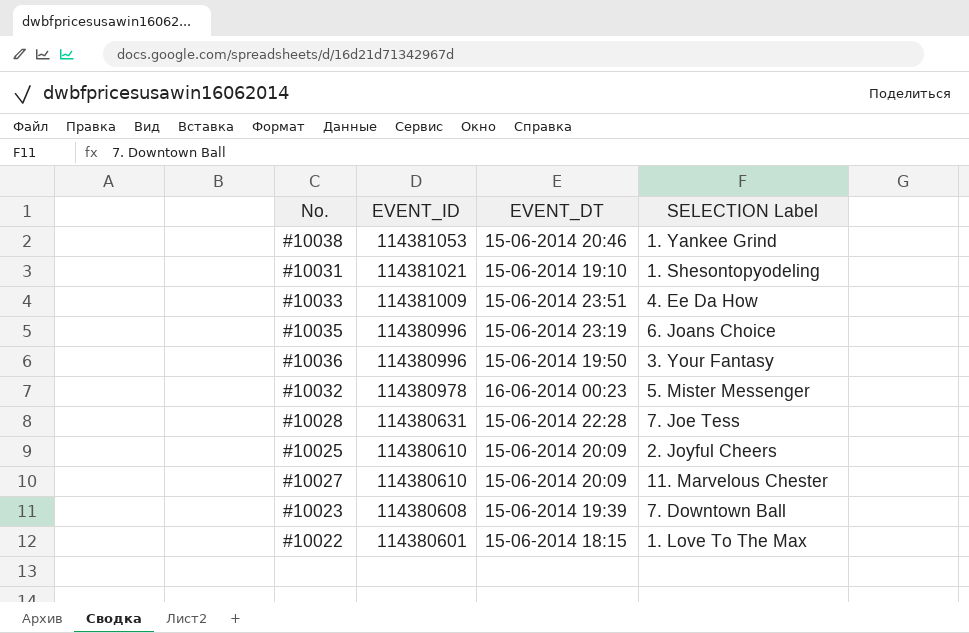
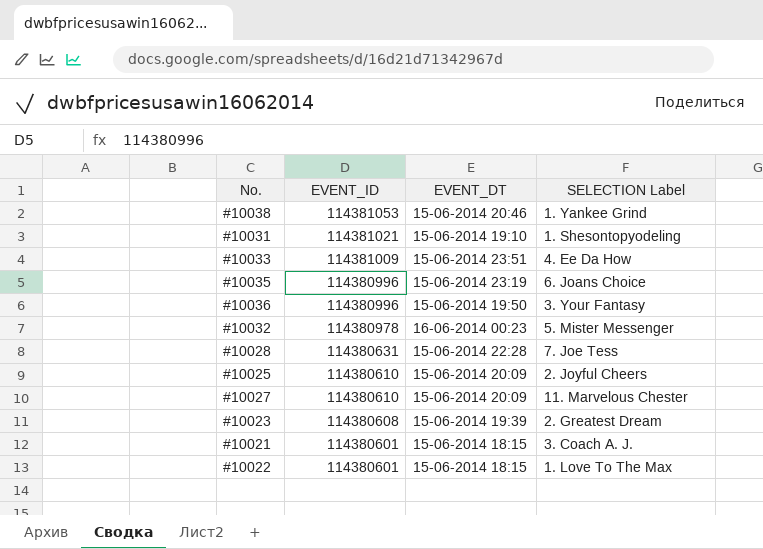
#10023 | SELECTION Label: 7. Downtown Ball -> 2. Greatest Dream
row #10021: none -> 114380601 | 15-06-2014 18:15 | 3. Coach A. J.

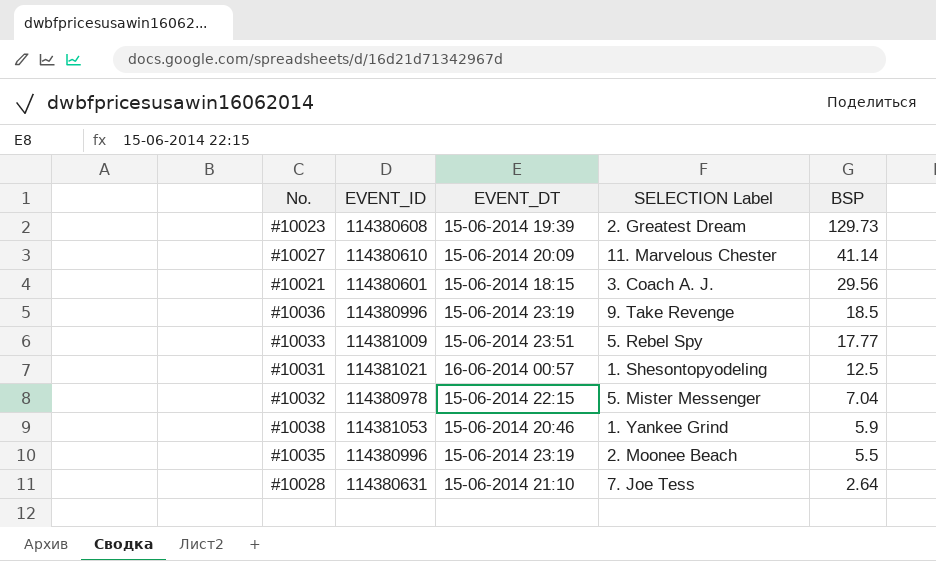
row order: EVENT_ID descending -> BSP descending
column BSP | position: none -> 5
row #10025: 114380610 | 15-06-2014 20:09 | 2. Joyful Cheers -> none
row #10022: 114380601 | 15-06-2014 18:15 | 1. Love To The Max -> none
#10036 | EVENT_DT: 15-06-2014 19:50 -> 15-06-2014 23:19
#10036 | SELECTION Label: 3. Your Fantasy -> 9. Take Revenge
#10033 | SELECTION Label: 4. Ee Da How -> 5. Rebel Spy
#10031 | EVENT_DT: 15-06-2014 19:10 -> 16-06-2014 00:57
#10032 | EVENT_DT: 16-06-2014 00:23 -> 15-06-2014 22:15
#10035 | SELECTION Label: 6. Joans Choice -> 2. Moonee Beach
#10028 | EVENT_DT: 15-06-2014 22:28 -> 15-06-2014 21:10

